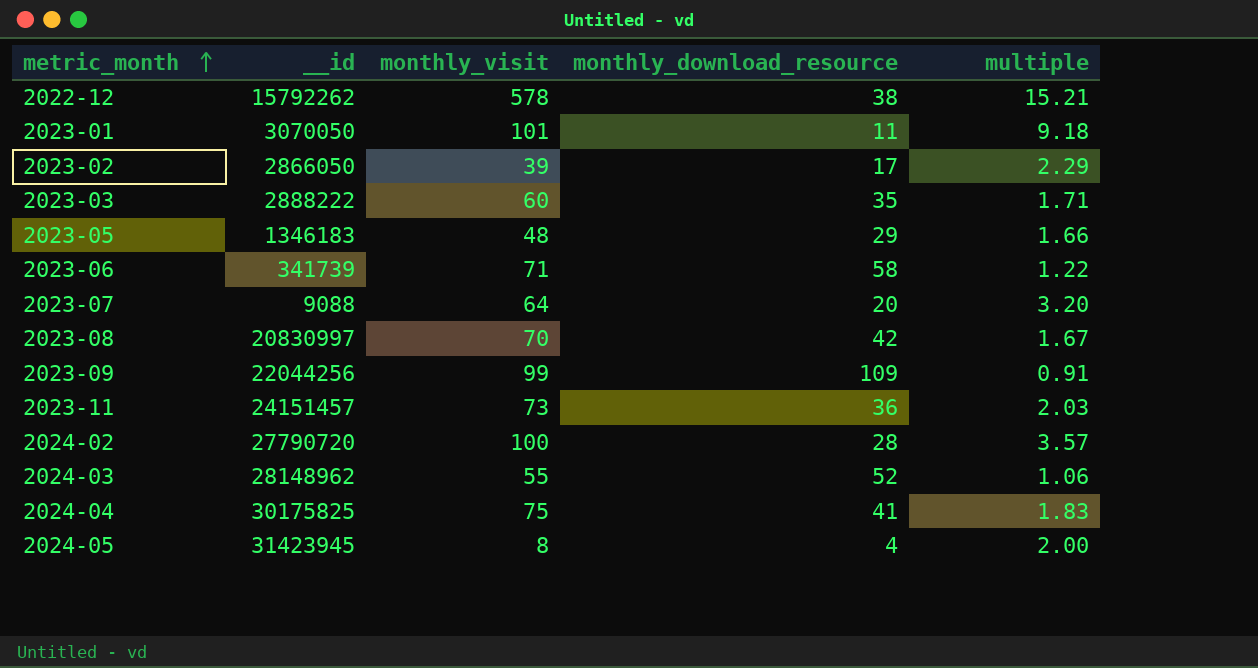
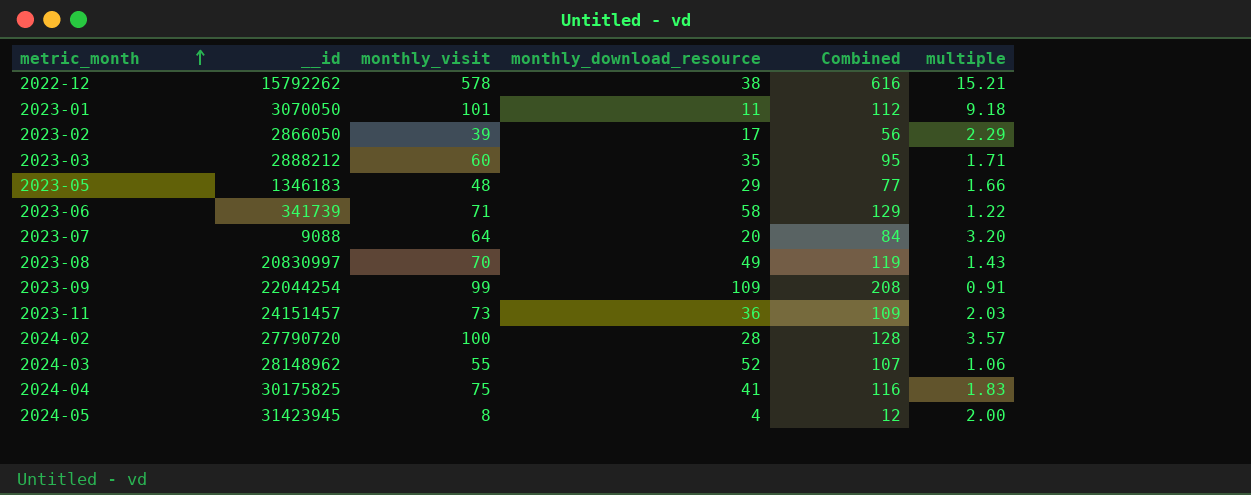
column Combined | formula: none -> [monthly_visit] + [monthly_download_resource]
2023-03 | __id: 2888222 -> 2888212
2023-08 | monthly_download_resource: 42 -> 49
2023-08 | multiple: 1.67 -> 1.43
2023-09 | __id: 22044256 -> 22044254

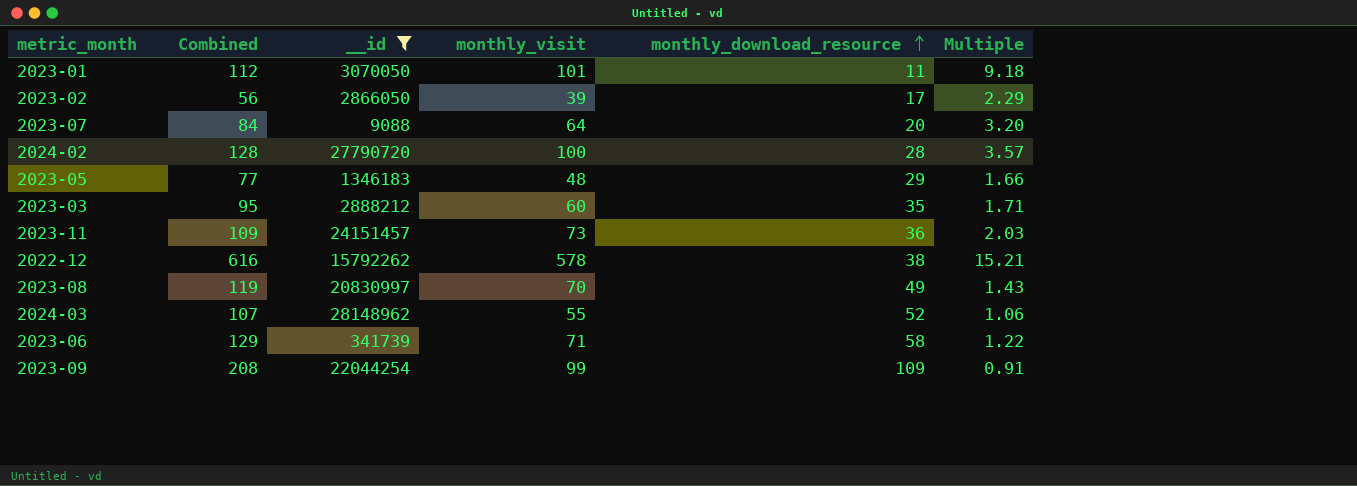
filter: none -> __id <= 28148962
row order: metric_month ascending -> monthly_download_resource ascending
column Combined | position: 5 -> 2
column name: multiple -> Multiple

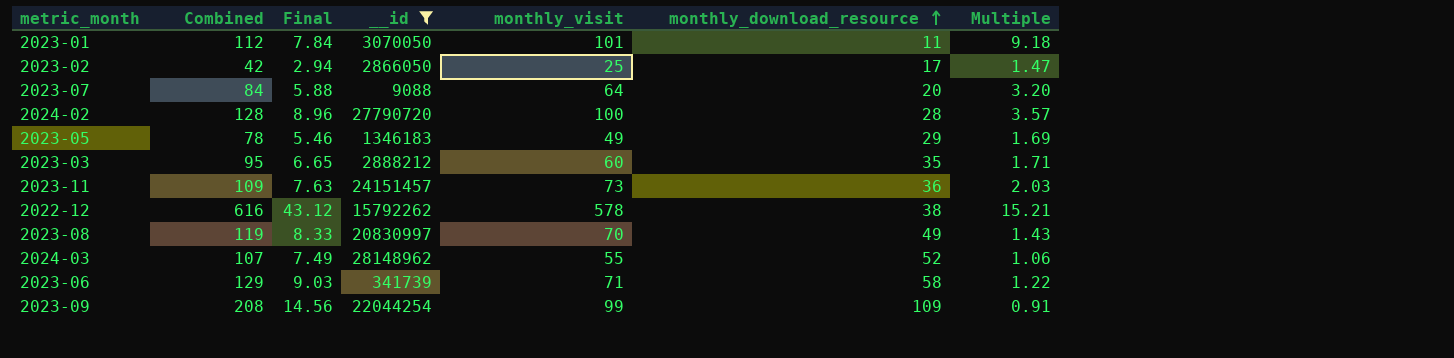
column Final | formula: none -> [Combined] * 0.07
2023-02 | Combined: 56 -> 42
2023-02 | monthly_visit: 39 -> 25
2023-02 | Multiple: 2.29 -> 1.47
2023-05 | Combined: 77 -> 78
2023-05 | monthly_visit: 48 -> 49
2023-05 | Multiple: 1.66 -> 1.69

